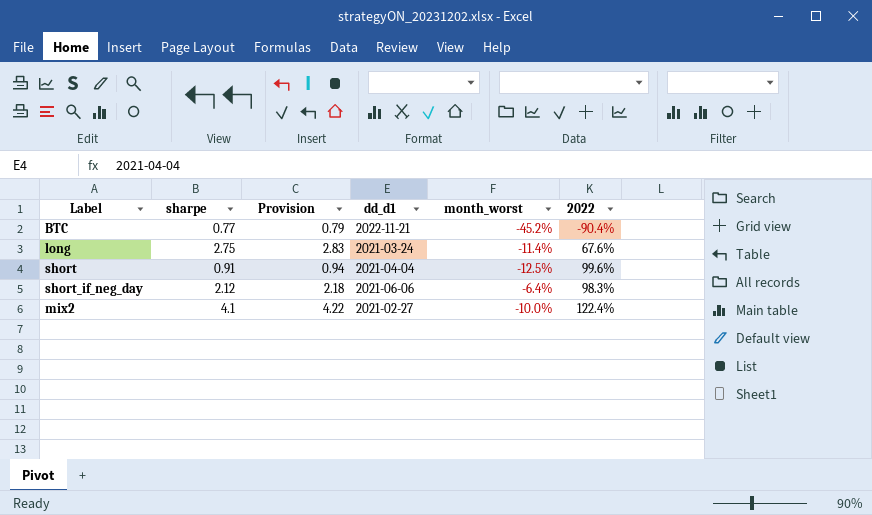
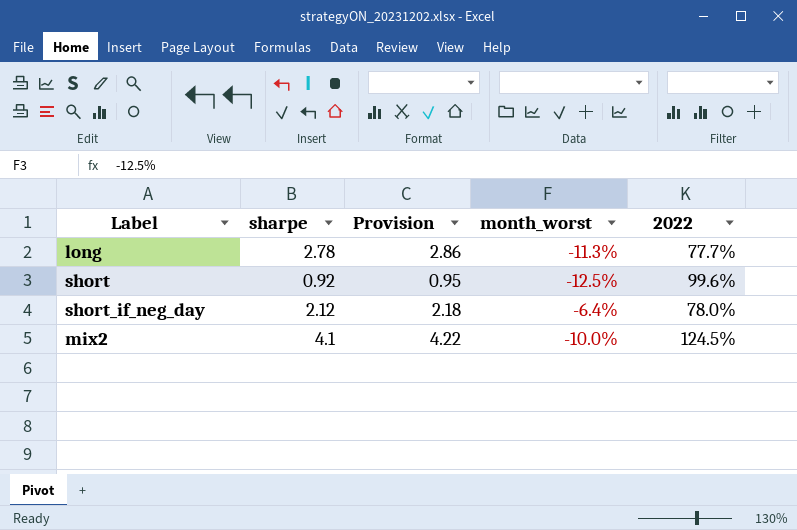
column dd_d1 | position: 4 -> none
row BTC: 0.77 | 0.79 | 2022-11-21 | -45.2% | -90.4% -> none
long | sharpe: 2.75 -> 2.78
long | Provision: 2.83 -> 2.86
long | month_worst: -11.4% -> -11.3%
long | 2022: 67.6% -> 77.7%
short | sharpe: 0.91 -> 0.92
short | Provision: 0.94 -> 0.95
short_if_neg_day | 2022: 98.3% -> 78.0%
mix2 | 2022: 122.4% -> 124.5%

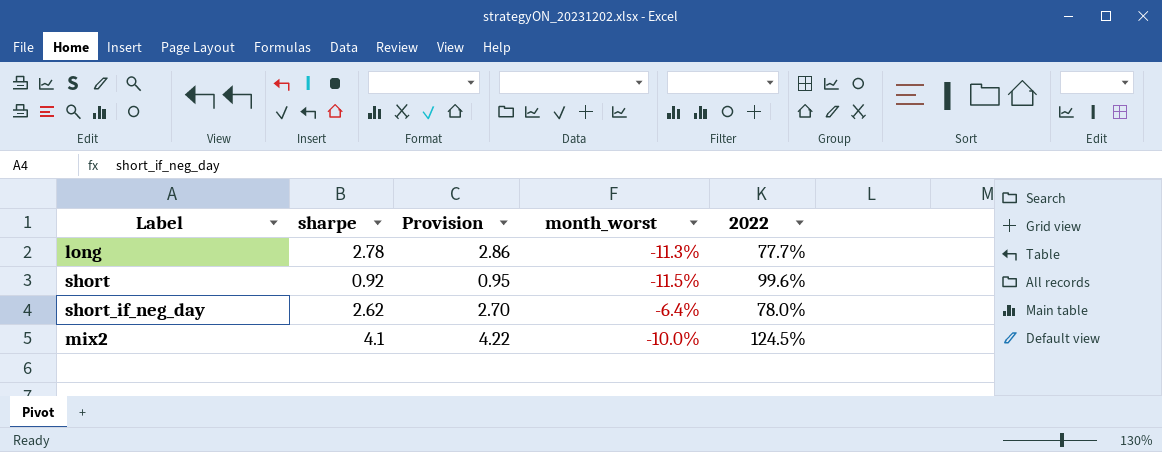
short | month_worst: -12.5% -> -11.5%
short_if_neg_day | sharpe: 2.12 -> 2.62
short_if_neg_day | Provision: 2.18 -> 2.70

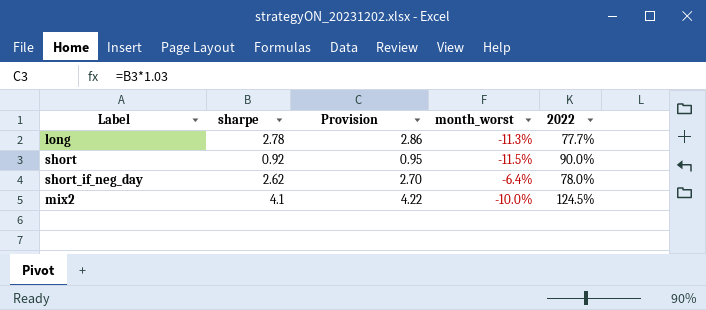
short | 2022: 99.6% -> 90.0%

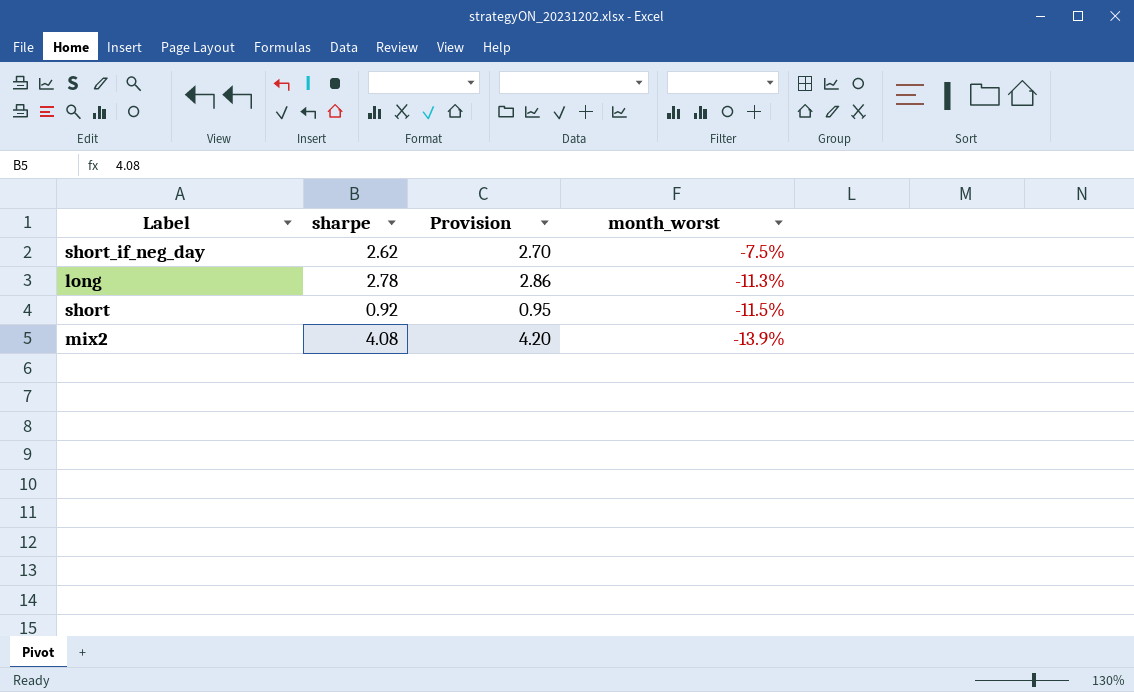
row order: none -> month_worst descending
column 2022 | position: 5 -> none
short_if_neg_day | month_worst: -6.4% -> -7.5%
mix2 | sharpe: 4.1 -> 4.08
mix2 | Provision: 4.22 -> 4.20
mix2 | month_worst: -10.0% -> -13.9%

